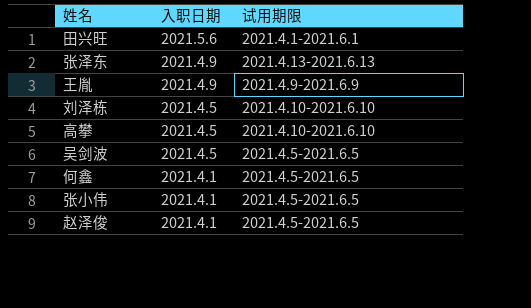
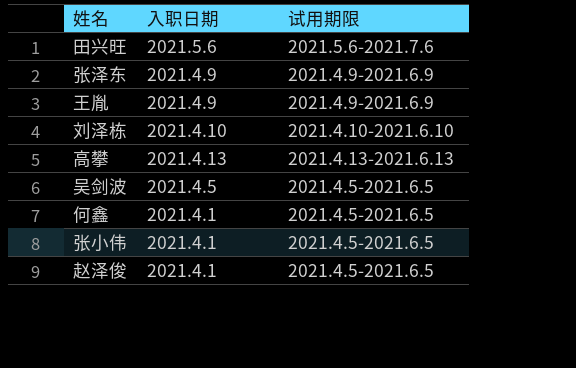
田兴旺 | 试用期限: 2021.4.1-2021.6.1 -> 2021.5.6-2021.7.6
张泽东 | 试用期限: 2021.4.13-2021.6.13 -> 2021.4.9-2021.6.9
刘泽栋 | 入职日期: 2021.4.5 -> 2021.4.10
高攀 | 入职日期: 2021.4.5 -> 2021.4.13
高攀 | 试用期限: 2021.4.10-2021.6.10 -> 2021.4.13-2021.6.13

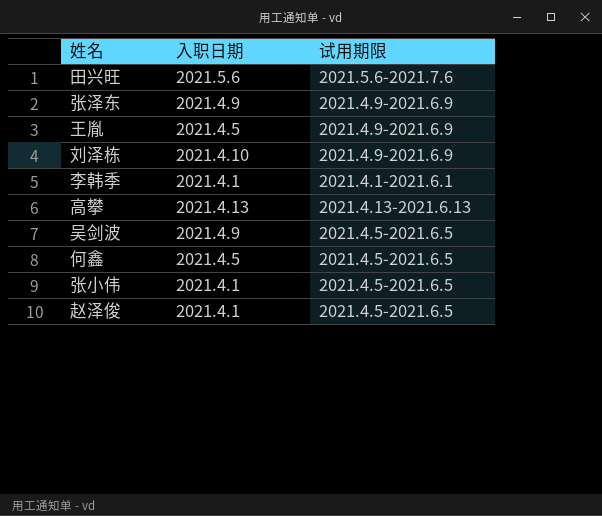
王胤 | 入职日期: 2021.4.9 -> 2021.4.5
刘泽栋 | 试用期限: 2021.4.10-2021.6.10 -> 2021.4.9-2021.6.9
row 李韩季: none -> 2021.4.1 | 2021.4.1-2021.6.1
吴剑波 | 入职日期: 2021.4.5 -> 2021.4.9
何鑫 | 入职日期: 2021.4.1 -> 2021.4.5

